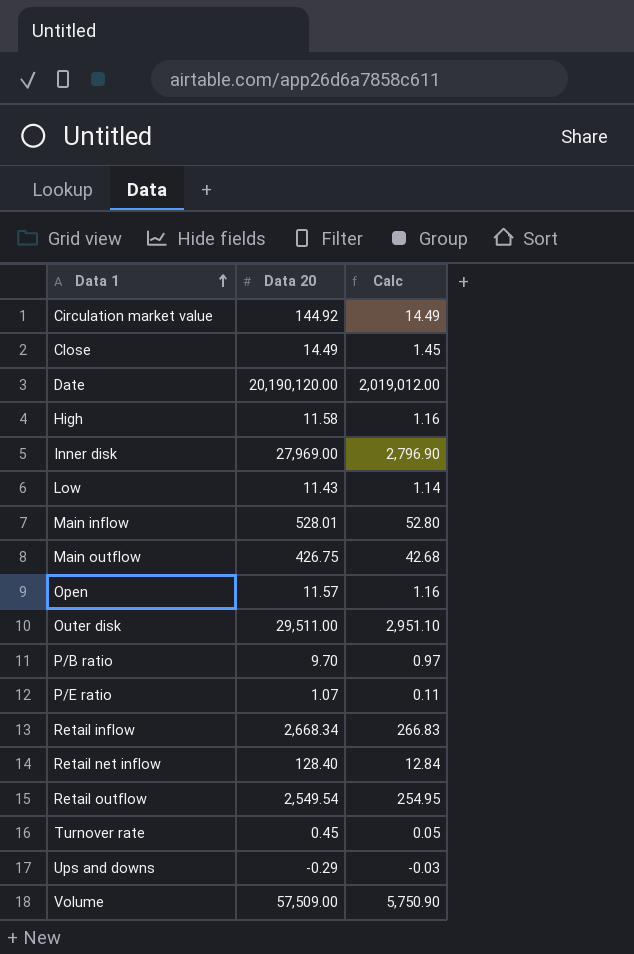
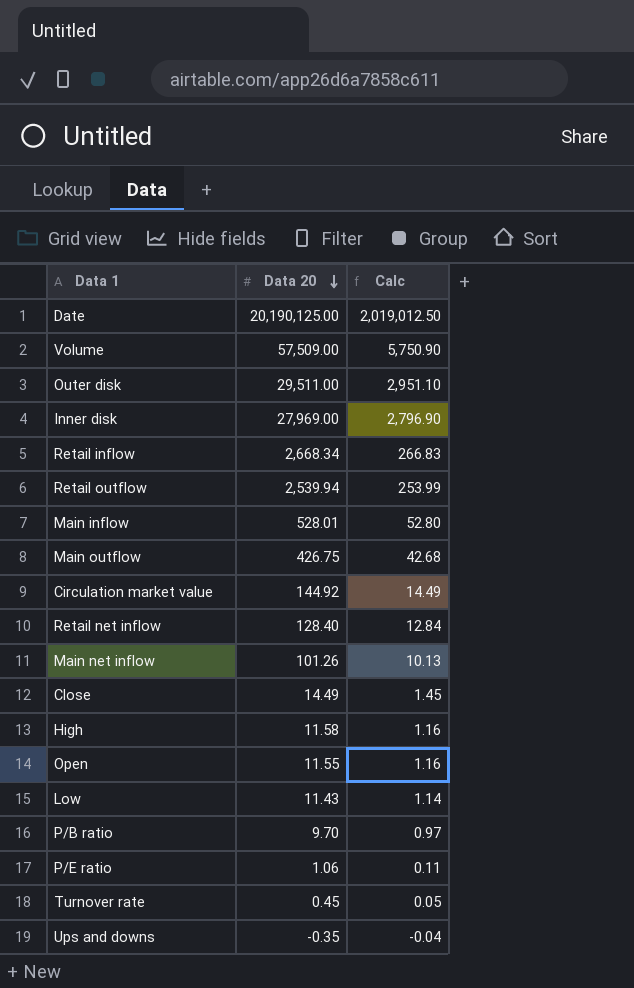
row order: Data 1 ascending -> Data 20 descending
Date | Data 20: 20,190,120.00 -> 20,190,125.00
Date | Calc: 2,019,012.00 -> 2,019,012.50
Retail outflow | Data 20: 2,549.54 -> 2,539.94
Retail outflow | Calc: 254.95 -> 253.99
row Main net inflow: none -> 101.26 | 10.13
Open | Data 20: 11.57 -> 11.55
P/E ratio | Data 20: 1.07 -> 1.06
Ups and downs | Data 20: -0.29 -> -0.35
Ups and downs | Calc: -0.03 -> -0.04

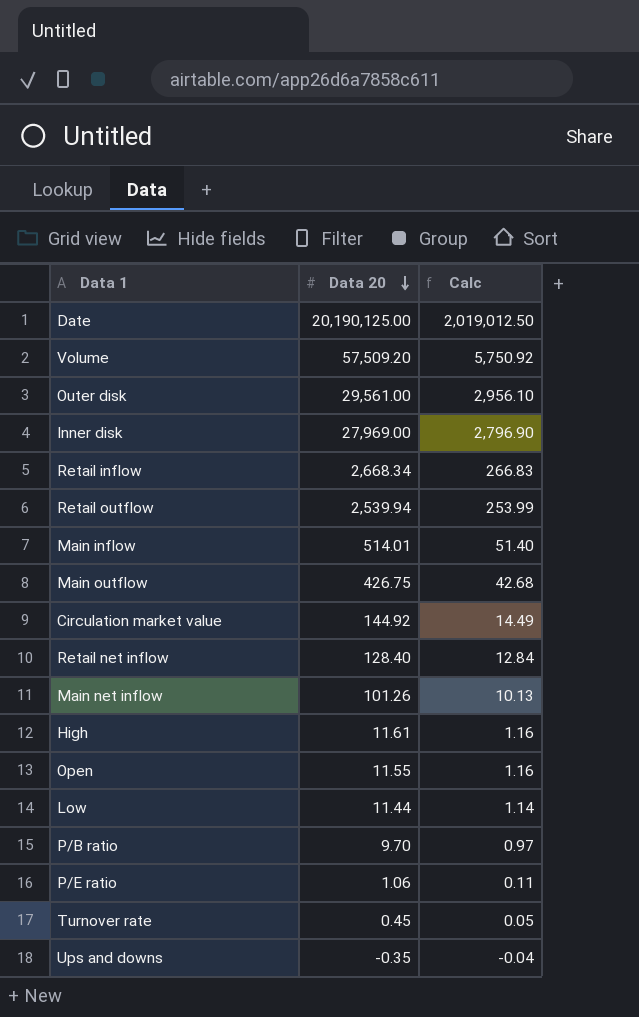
row Close: 14.49 | 1.45 -> none
Volume | Data 20: 57,509.00 -> 57,509.20
Volume | Calc: 5,750.90 -> 5,750.92
Outer disk | Data 20: 29,511.00 -> 29,561.00
Outer disk | Calc: 2,951.10 -> 2,956.10
Main inflow | Data 20: 528.01 -> 514.01
Main inflow | Calc: 52.80 -> 51.40
High | Data 20: 11.58 -> 11.61
Low | Data 20: 11.43 -> 11.44

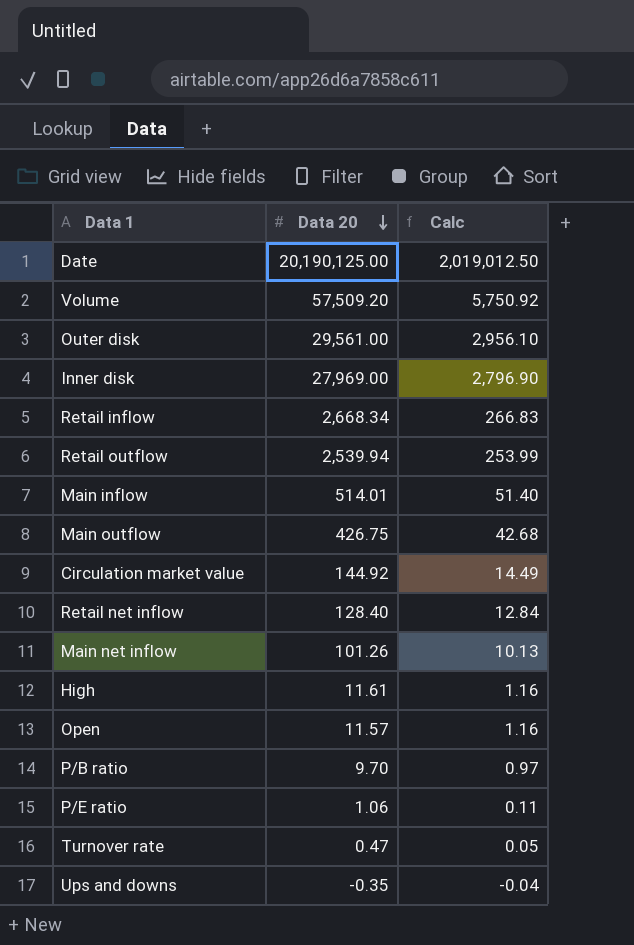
row Low: 11.44 | 1.14 -> none
Open | Data 20: 11.55 -> 11.57
Turnover rate | Data 20: 0.45 -> 0.47

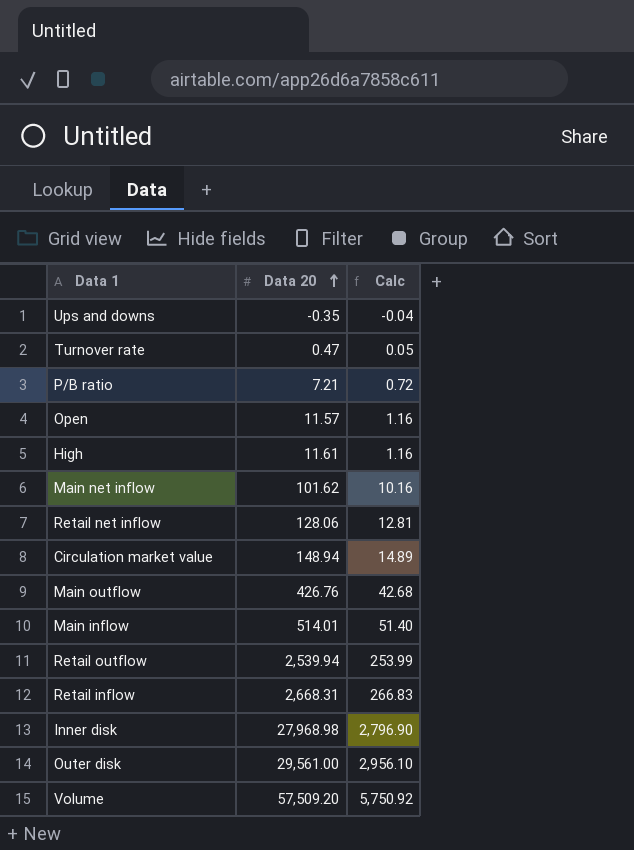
row order: Data 20 descending -> Data 20 ascending
row Date: 20,190,125.00 | 2,019,012.50 -> none
row P/E ratio: 1.06 | 0.11 -> none
P/B ratio | Data 20: 9.70 -> 7.21
P/B ratio | Calc: 0.97 -> 0.72
Main net inflow | Data 20: 101.26 -> 101.62
Main net inflow | Calc: 10.13 -> 10.16
Retail net inflow | Data 20: 128.40 -> 128.06
Retail net inflow | Calc: 12.84 -> 12.81
Circulation market value | Data 20: 144.92 -> 148.94
Circulation market value | Calc: 14.49 -> 14.89
Main outflow | Data 20: 426.75 -> 426.76
Retail inflow | Data 20: 2,668.34 -> 2,668.31
Inner disk | Data 20: 27,969.00 -> 27,968.98

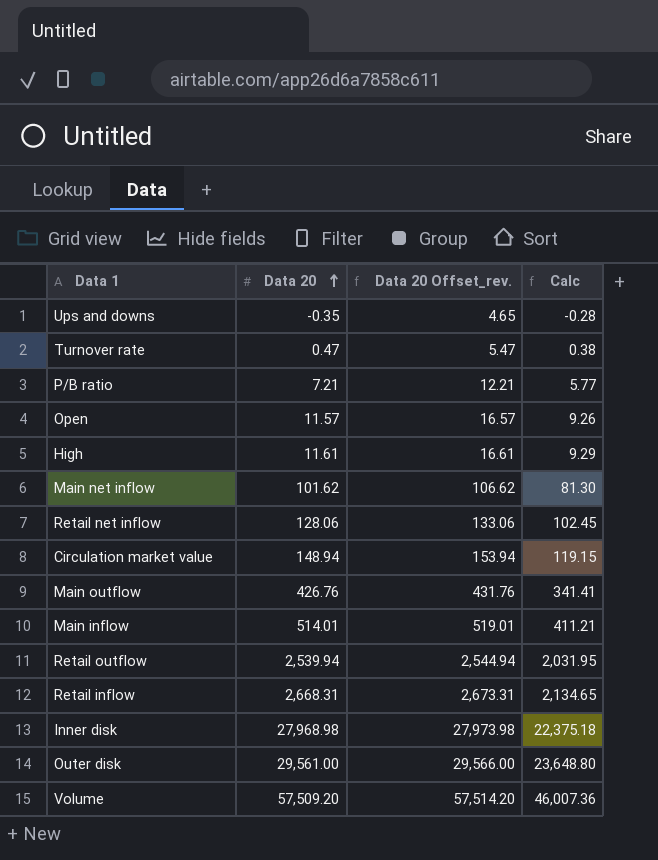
column Data 20 Offset_rev. | formula: none -> [Data 20] + 5
column Calc | formula: [Data 20] * 0.1 -> [Data 20] * 0.8

